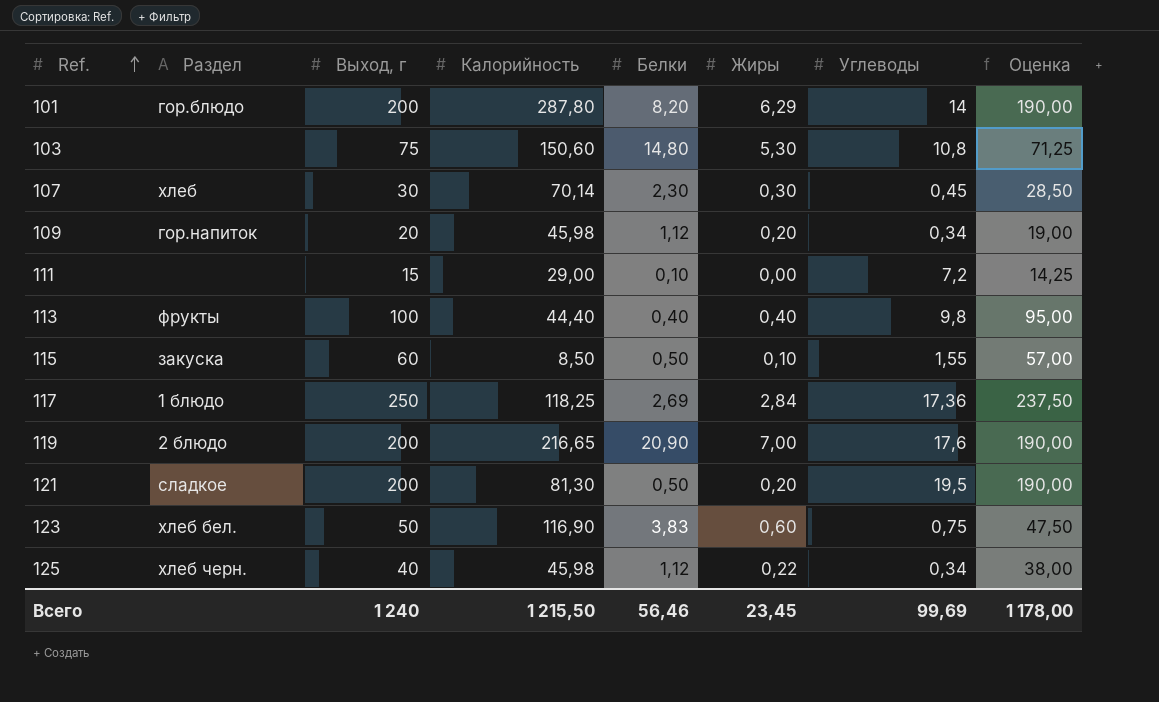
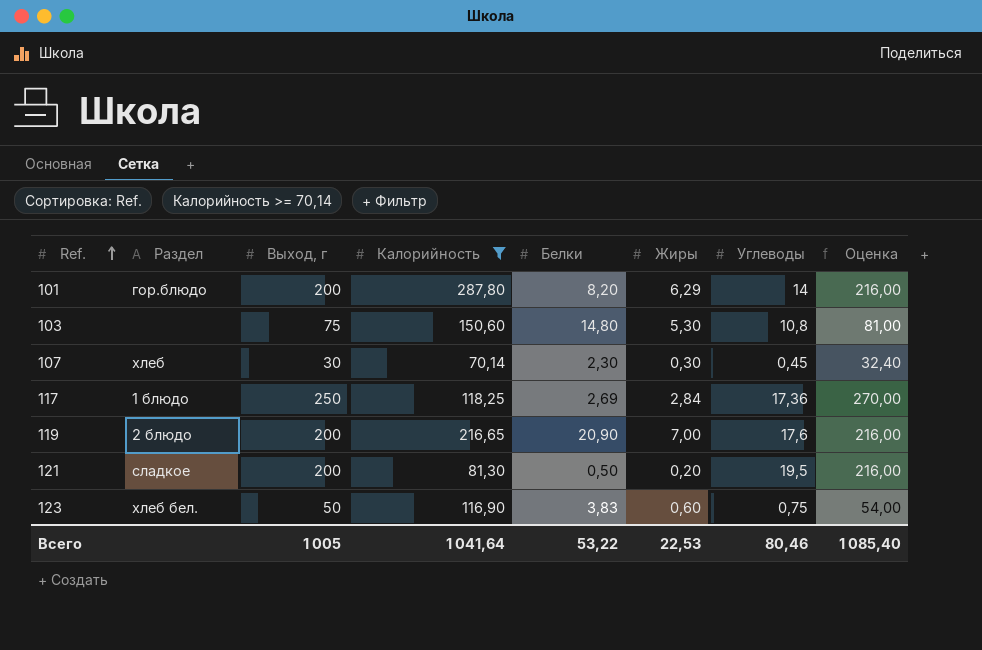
filter: none -> Калорийность >= 70,14
column Оценка | formula: [Выход, г] * 0,95 -> [Выход, г] * 1,08
Всего | Выход, г: 1 240 -> 1 005
Всего | Калорийность: 1 215,50 -> 1 041,64
Всего | Белки: 56,46 -> 53,22
Всего | Жиры: 23,45 -> 22,53
Всего | Углеводы: 99,69 -> 80,46
Всего | Оценка: 1 178,00 -> 1 085,40

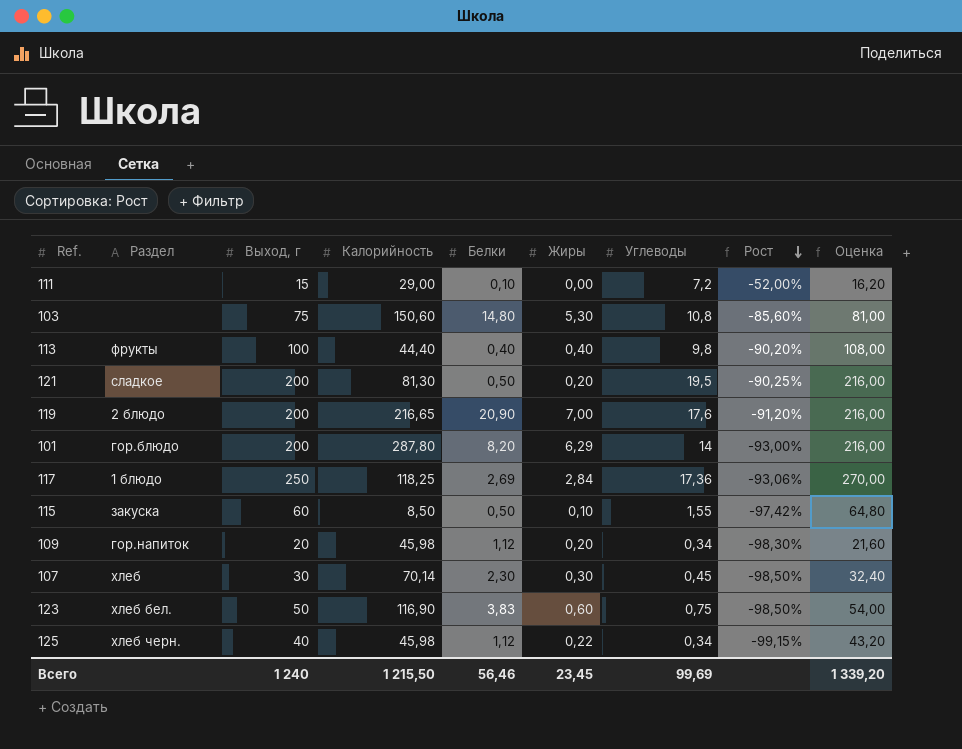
filter: Калорийность >= 70,14 -> none
row order: Ref. ascending -> Рост descending
column Рост | formula: none -> ([Углеводы] - [Выход, г]) / [Выход, г]
Всего | Выход, г: 1 005 -> 1 240
Всего | Калорийность: 1 041,64 -> 1 215,50
Всего | Белки: 53,22 -> 56,46
Всего | Жиры: 22,53 -> 23,45
Всего | Углеводы: 80,46 -> 99,69
Всего | Оценка: 1 085,40 -> 1 339,20

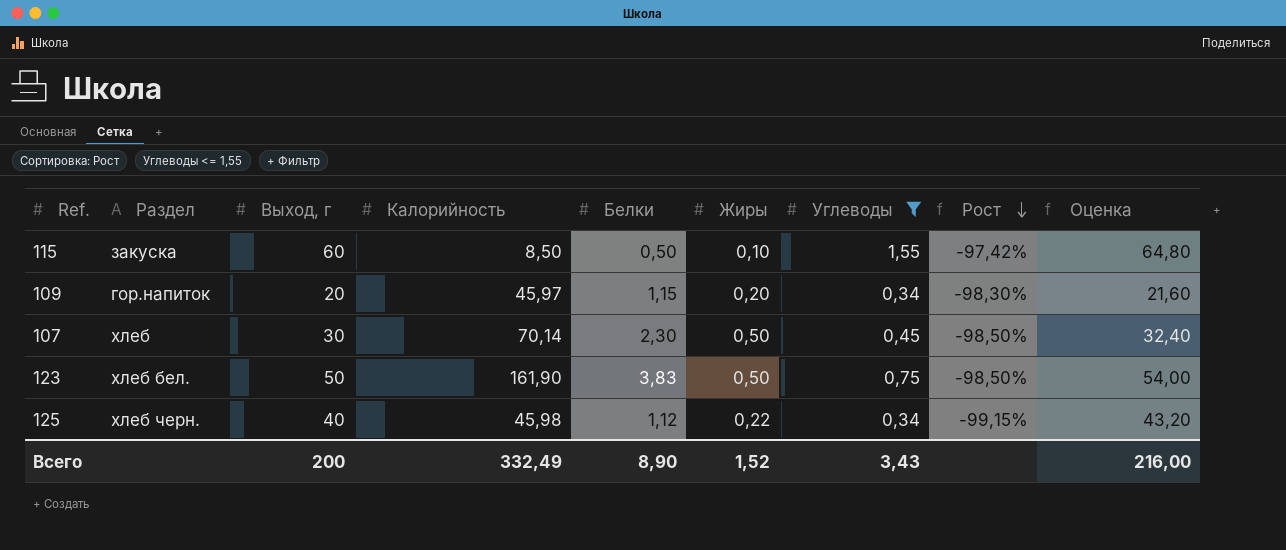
filter: none -> Углеводы <= 1,55
109 | Калорийность: 45,98 -> 45,97
109 | Белки: 1,12 -> 1,15
107 | Жиры: 0,30 -> 0,50
123 | Калорийность: 116,90 -> 161,90
123 | Жиры: 0,60 -> 0,50
Всего | Выход, г: 1 240 -> 200
Всего | Калорийность: 1 215,50 -> 332,49
Всего | Белки: 56,46 -> 8,90
Всего | Жиры: 23,45 -> 1,52
Всего | Углеводы: 99,69 -> 3,43
Всего | Оценка: 1 339,20 -> 216,00

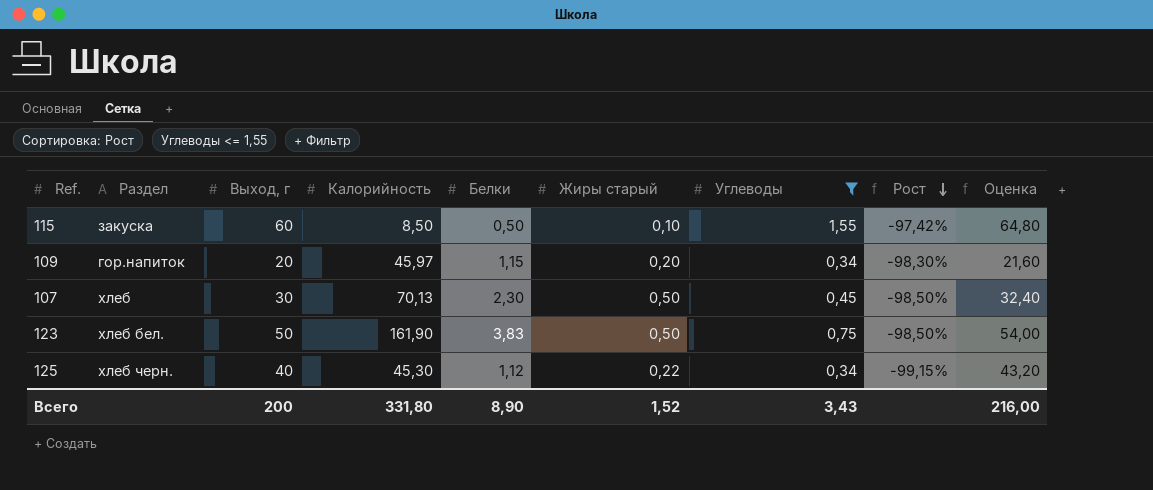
column name: Жиры -> Жиры старый
107 | Калорийность: 70,14 -> 70,13
125 | Калорийность: 45,98 -> 45,30
Всего | Калорийность: 332,49 -> 331,80

